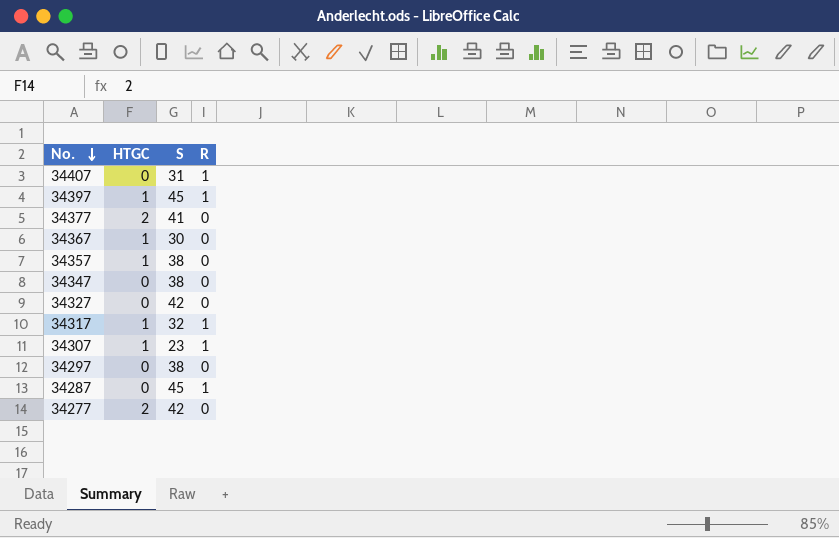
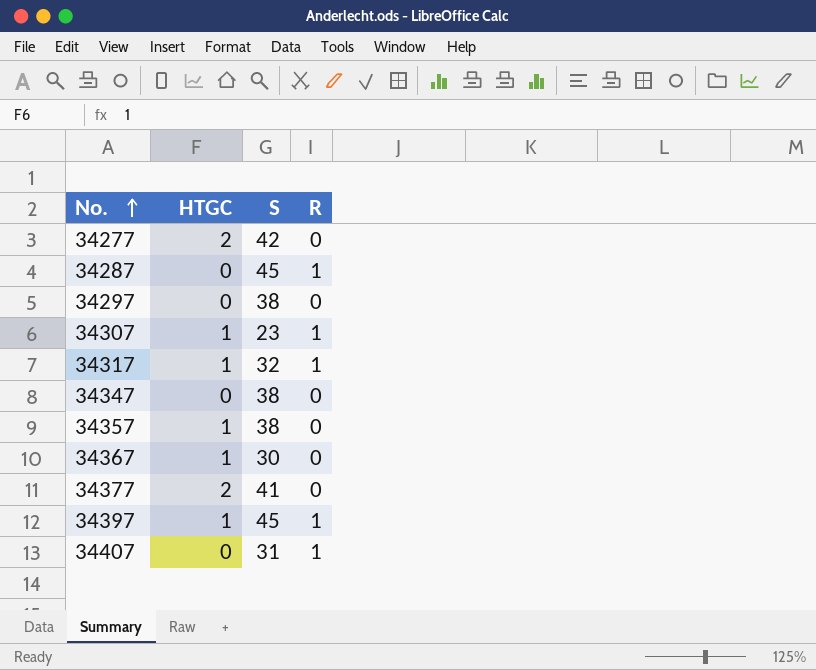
row order: No. descending -> No. ascending
row 34327: 0 | 42 | 0 -> none

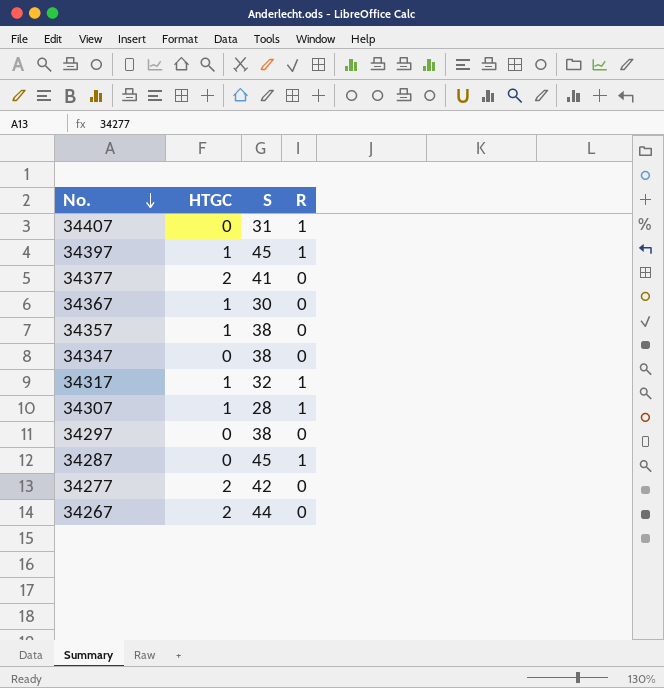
row order: No. ascending -> No. descending
34307 | S: 23 -> 28
row 34267: none -> 2 | 44 | 0

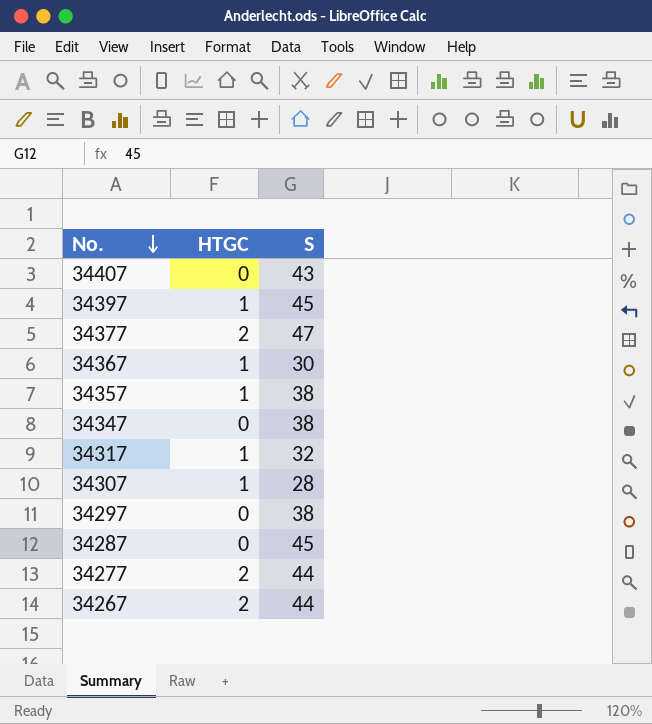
column R | position: 4 -> none
34407 | S: 31 -> 43
34377 | S: 41 -> 47
34277 | S: 42 -> 44

